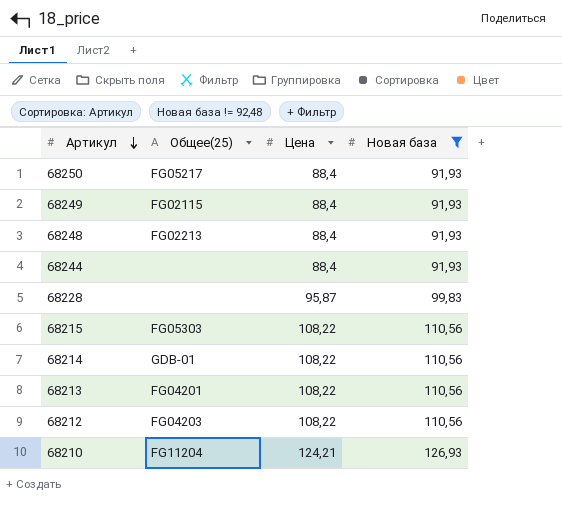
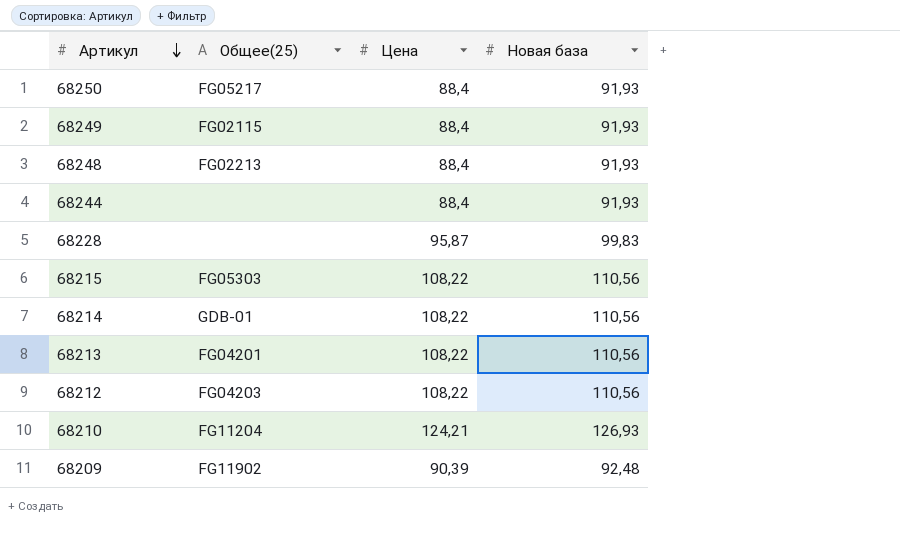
filter: Новая база != 92,48 -> none

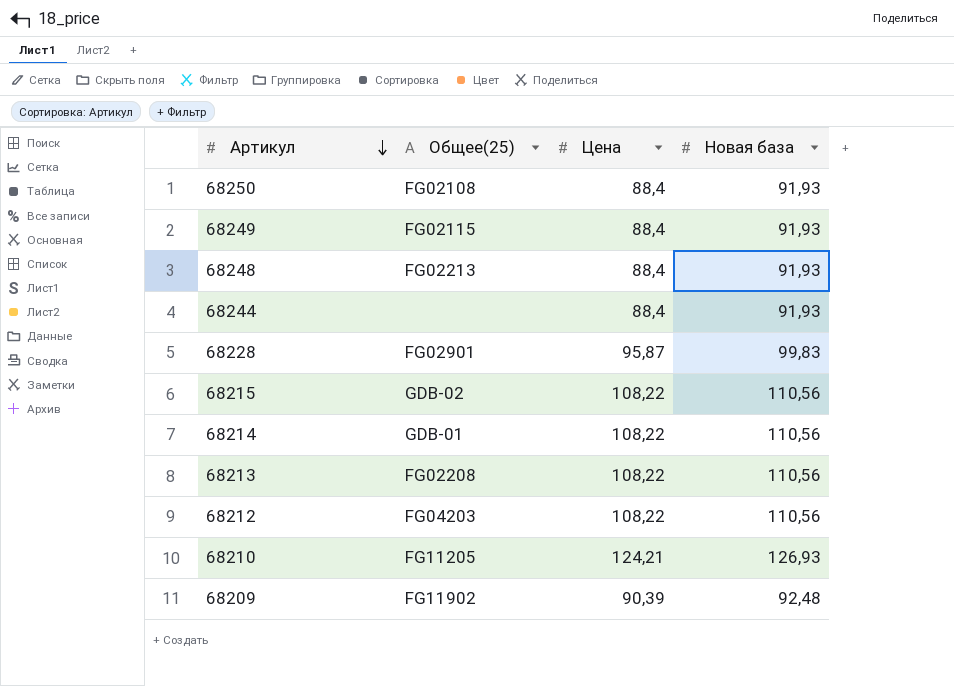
68250 | Общее(25): FG05217 -> FG02108
68228 | Общее(25): none -> FG02901
68215 | Общее(25): FG05303 -> GDB-02
68213 | Общее(25): FG04201 -> FG02208
68210 | Общее(25): FG11204 -> FG11205

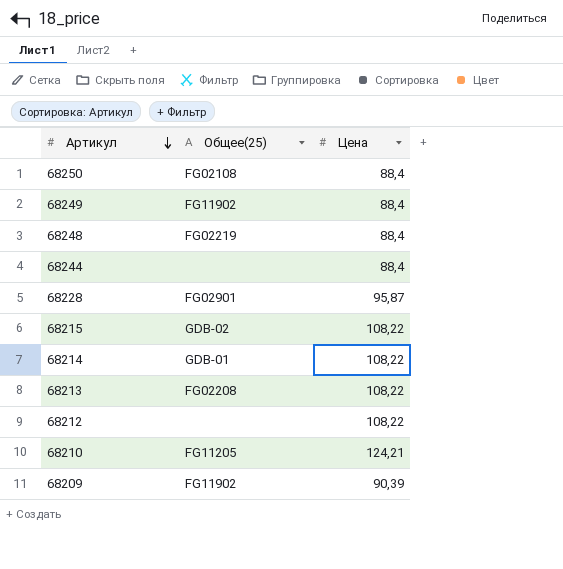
column Новая база | position: 4 -> none
68249 | Общее(25): FG02115 -> FG11902
68248 | Общее(25): FG02213 -> FG02219
68212 | Общее(25): FG04203 -> none

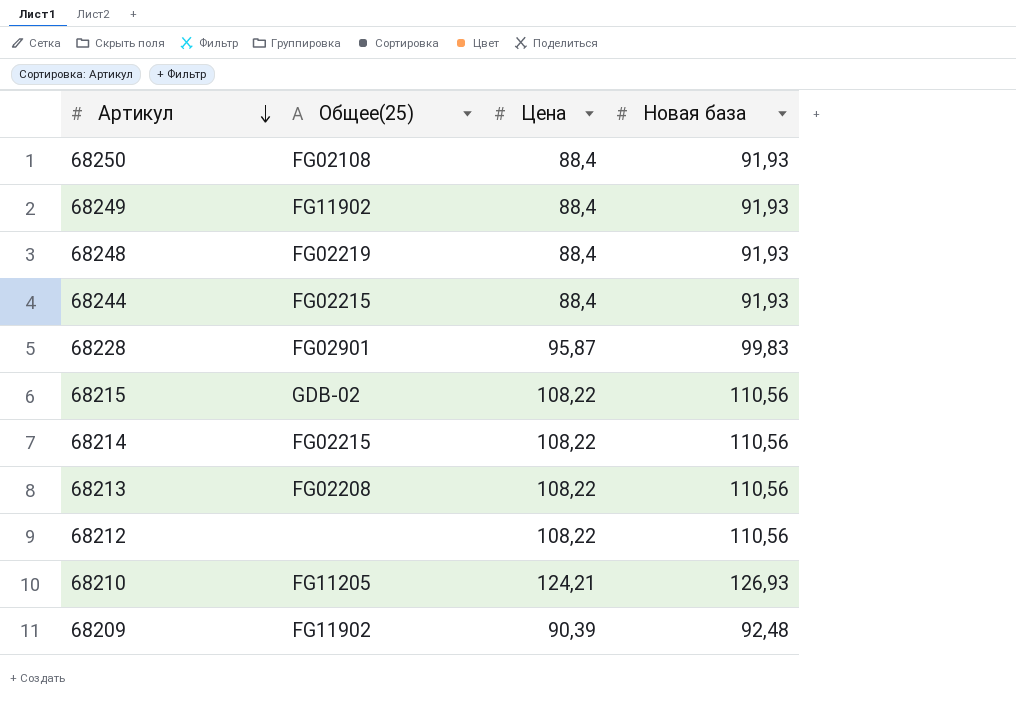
column Новая база | position: none -> 4
68244 | Общее(25): none -> FG02215
68214 | Общее(25): GDB-01 -> FG02215

